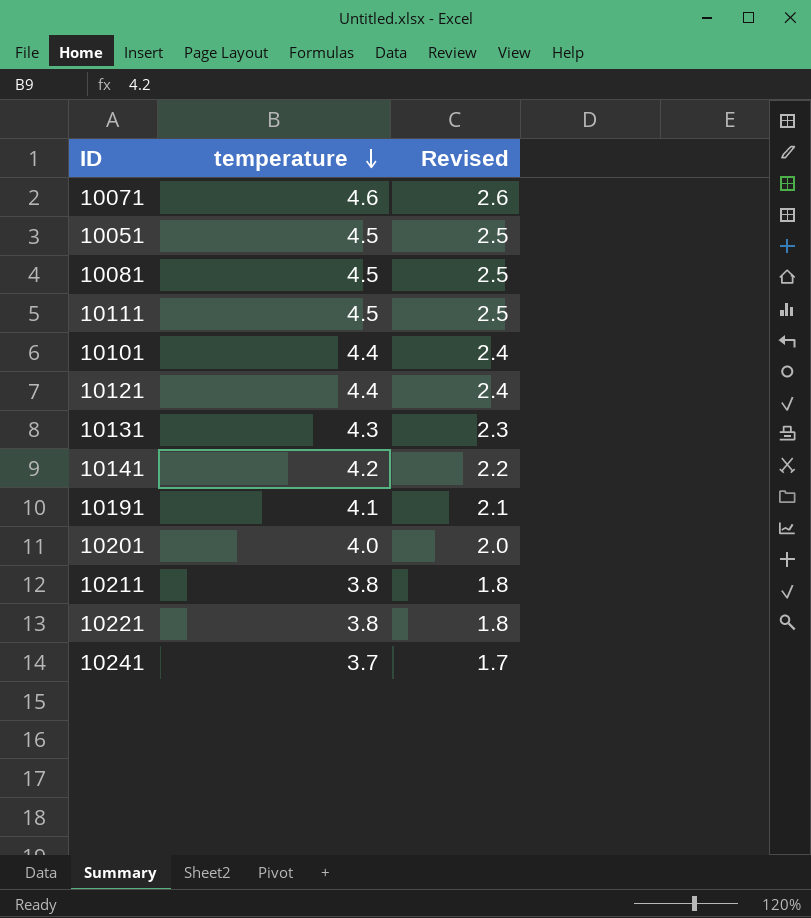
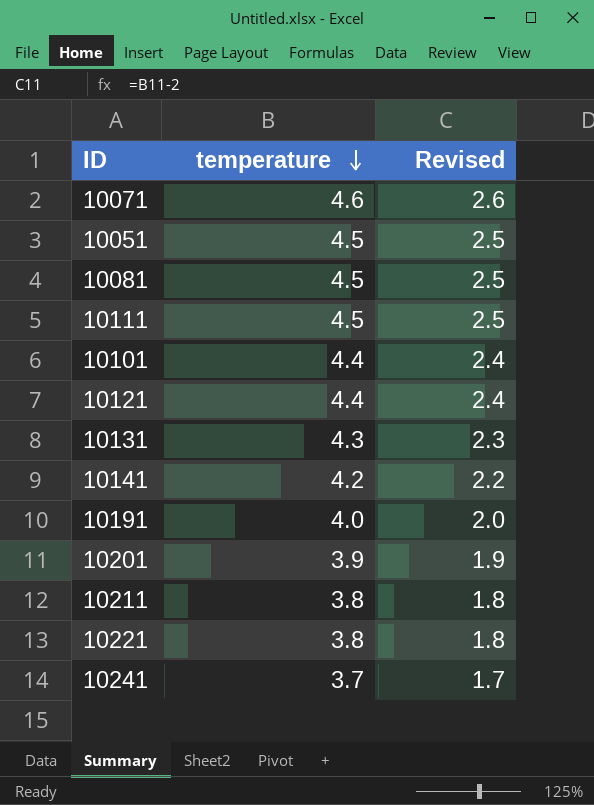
10191 | temperature: 4.1 -> 4.0
10191 | Revised: 2.1 -> 2.0
10201 | temperature: 4.0 -> 3.9
10201 | Revised: 2.0 -> 1.9

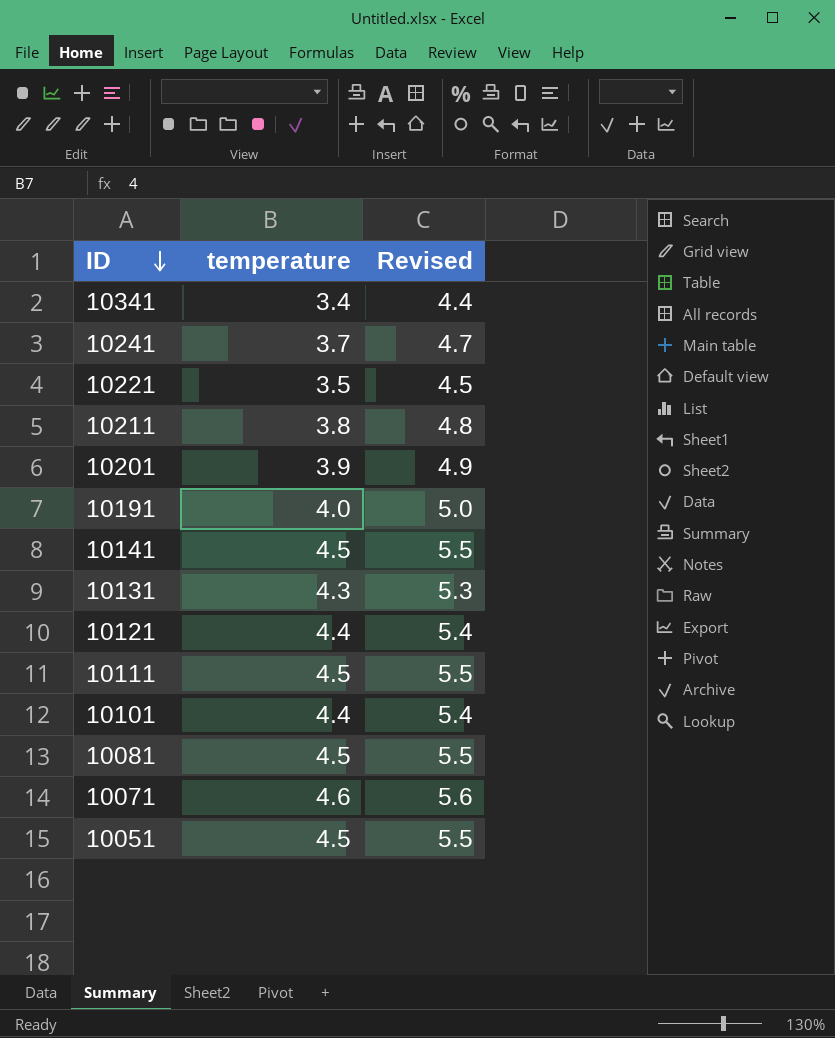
row order: temperature descending -> ID descending
column Revised | formula: [temperature] - 2 -> [temperature] + 1
row 10341: none -> 3.4 | 4.4
10221 | temperature: 3.8 -> 3.5
10141 | temperature: 4.2 -> 4.5

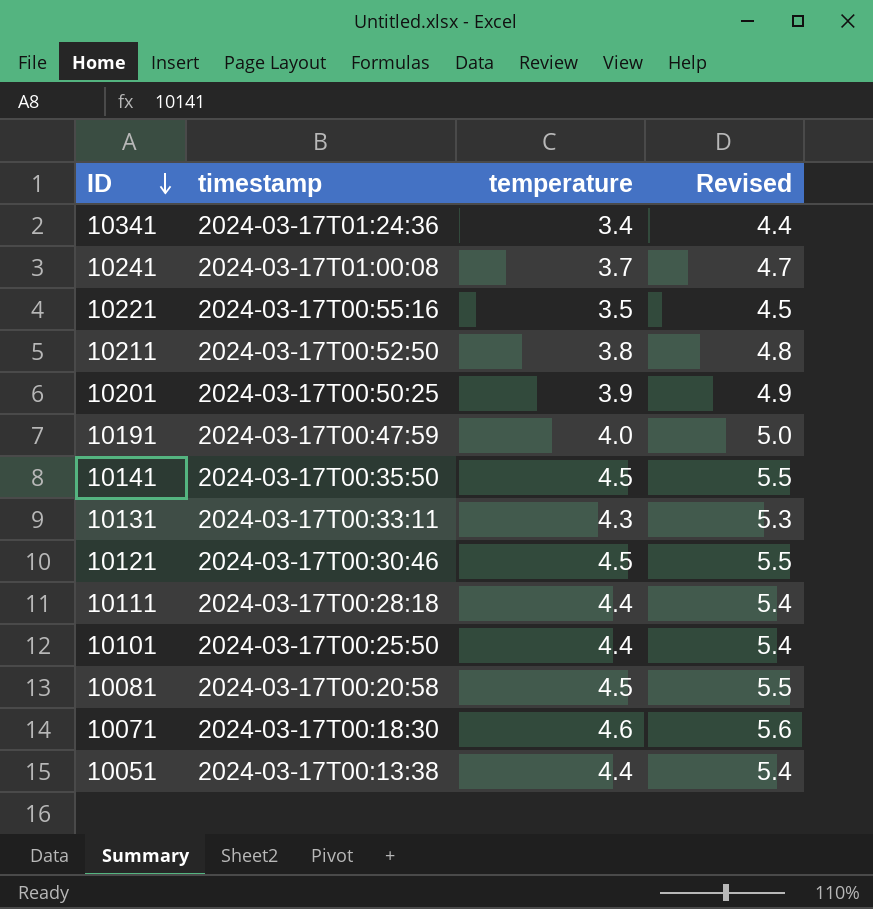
column timestamp | position: none -> 2
10121 | temperature: 4.4 -> 4.5
10121 | Revised: 5.4 -> 5.5
10111 | temperature: 4.5 -> 4.4
10111 | Revised: 5.5 -> 5.4
10051 | temperature: 4.5 -> 4.4
10051 | Revised: 5.5 -> 5.4

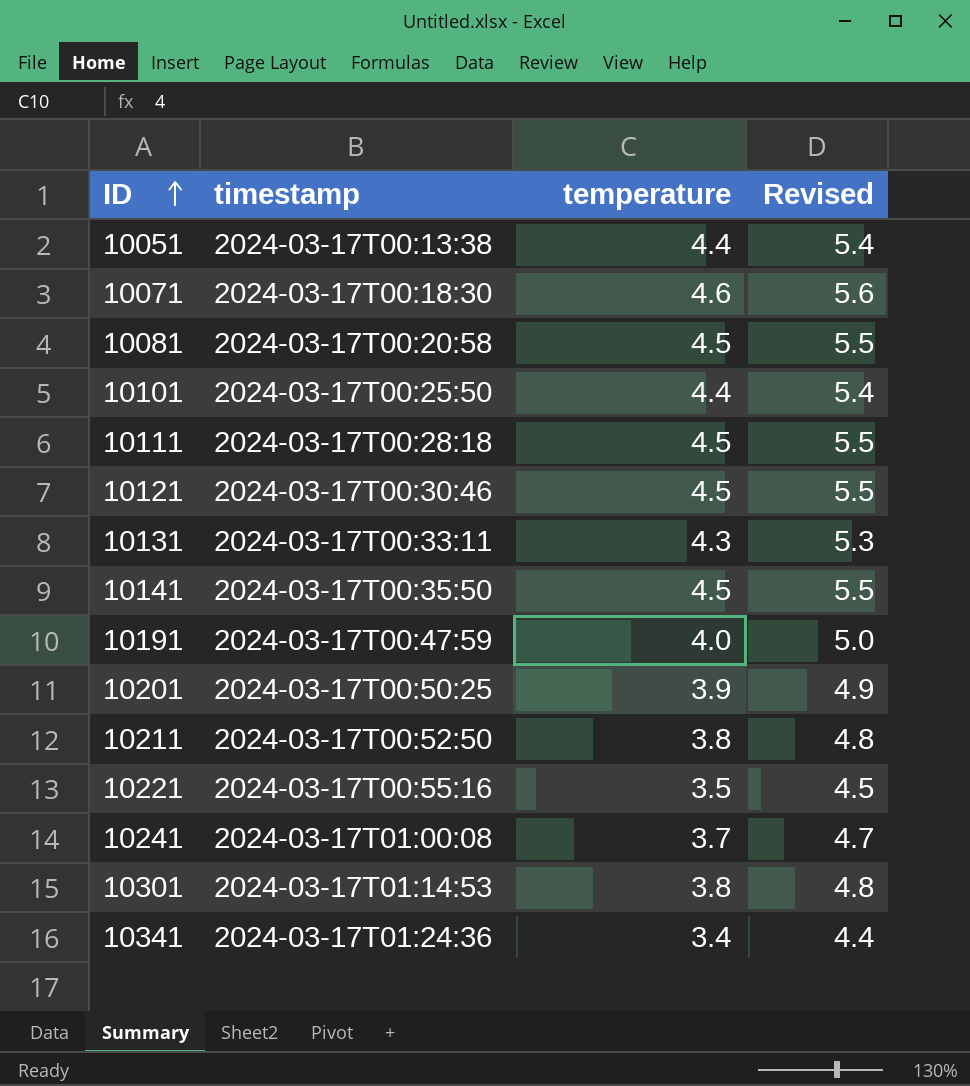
row order: ID descending -> ID ascending
10111 | temperature: 4.4 -> 4.5
10111 | Revised: 5.4 -> 5.5
row 10301: none -> 2024-03-17T01:14:53 | 3.8 | 4.8

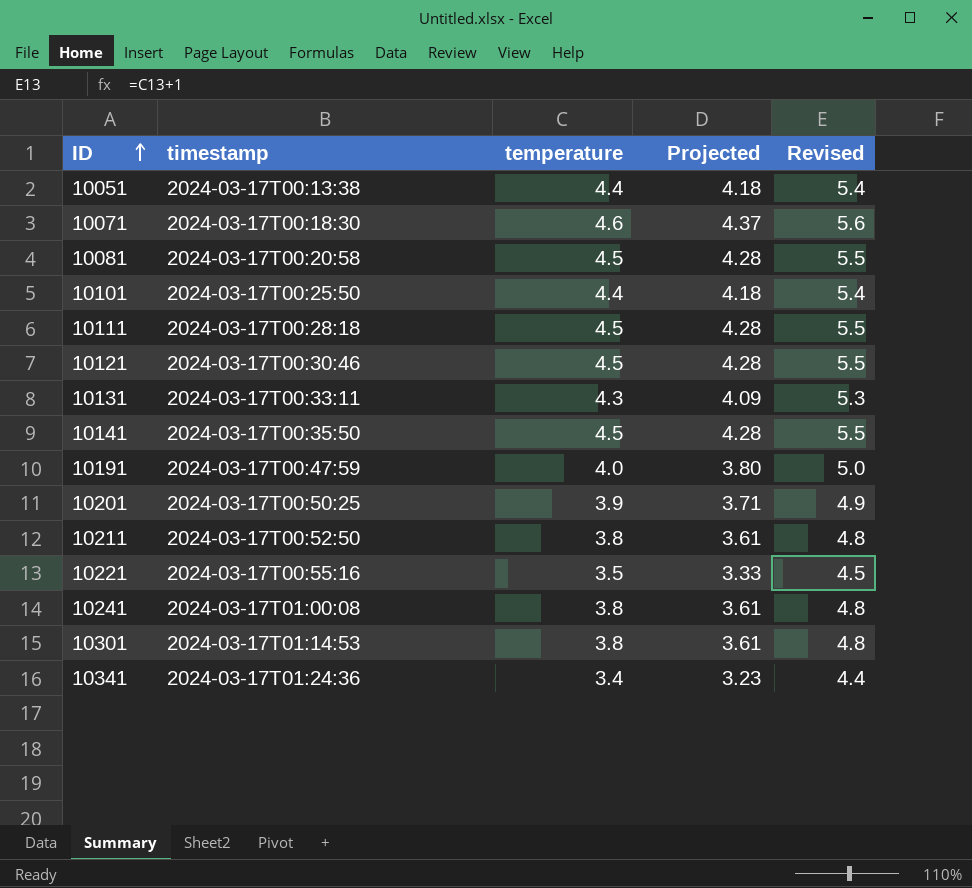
column Projected | formula: none -> [temperature] * 0.95
10241 | temperature: 3.7 -> 3.8
10241 | Revised: 4.7 -> 4.8

